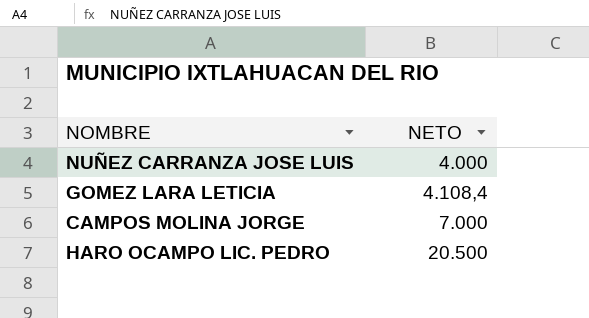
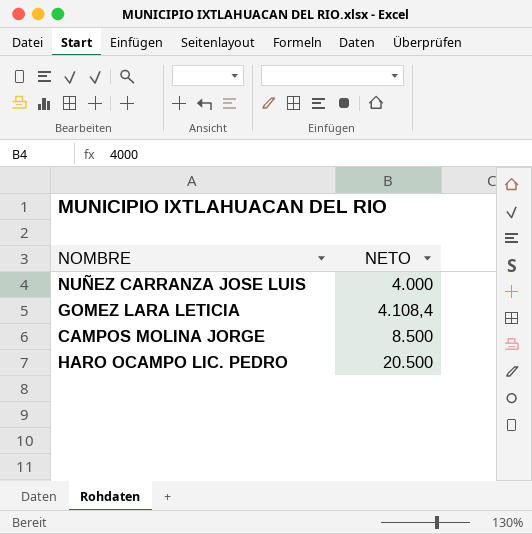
CAMPOS MOLINA JORGE | NETO: 7.000 -> 8.500

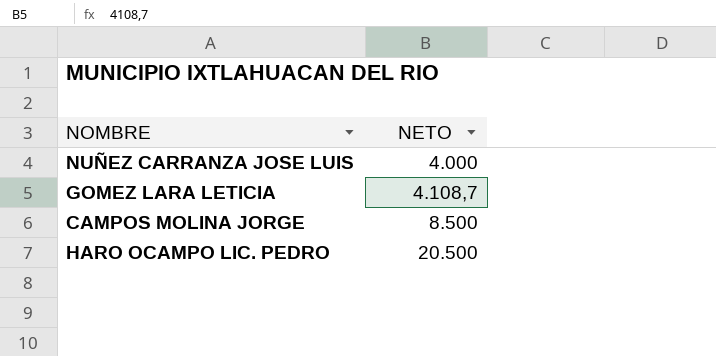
GOMEZ LARA LETICIA | NETO: 4.108,4 -> 4.108,7

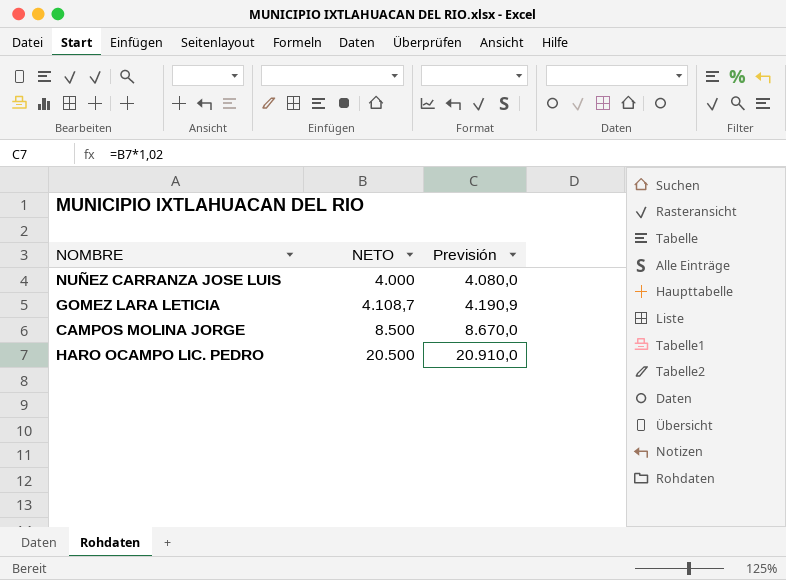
column Previsión | formula: none -> [NETO] * 1,02

